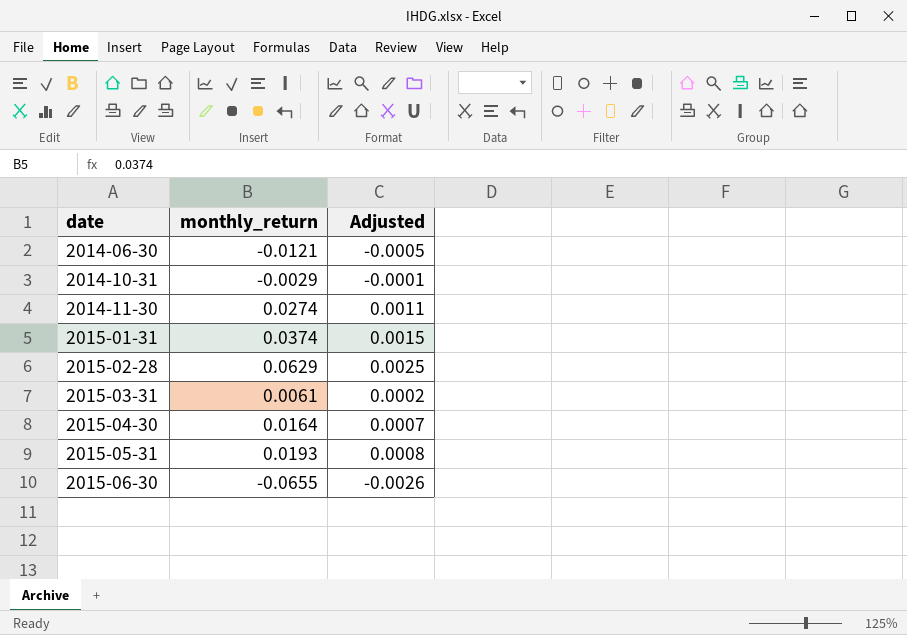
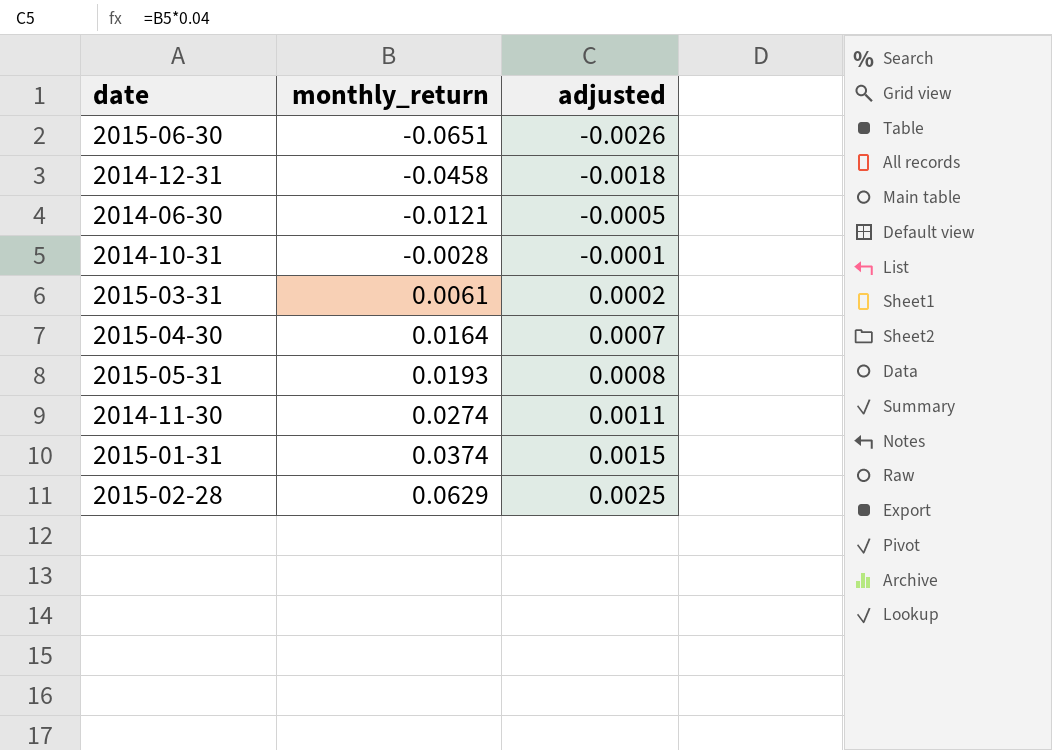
row order: date ascending -> monthly_return ascending
column name: Adjusted -> adjusted
2015-06-30 | monthly_return: -0.0655 -> -0.0651
row 2014-12-31: none -> -0.0458 | -0.0018
2014-10-31 | monthly_return: -0.0029 -> -0.0028

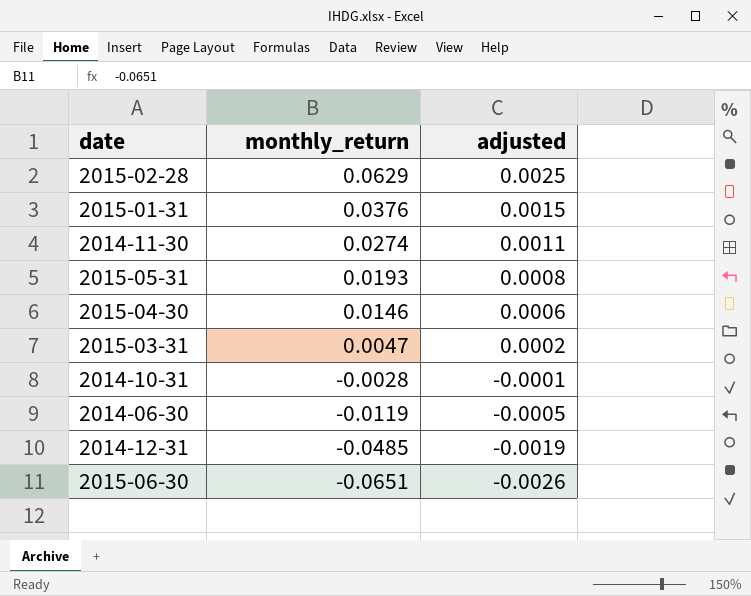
row order: monthly_return ascending -> monthly_return descending
2015-01-31 | monthly_return: 0.0374 -> 0.0376
2015-04-30 | monthly_return: 0.0164 -> 0.0146
2015-04-30 | adjusted: 0.0007 -> 0.0006
2015-03-31 | monthly_return: 0.0061 -> 0.0047
2014-06-30 | monthly_return: -0.0121 -> -0.0119
2014-12-31 | monthly_return: -0.0458 -> -0.0485
2014-12-31 | adjusted: -0.0018 -> -0.0019

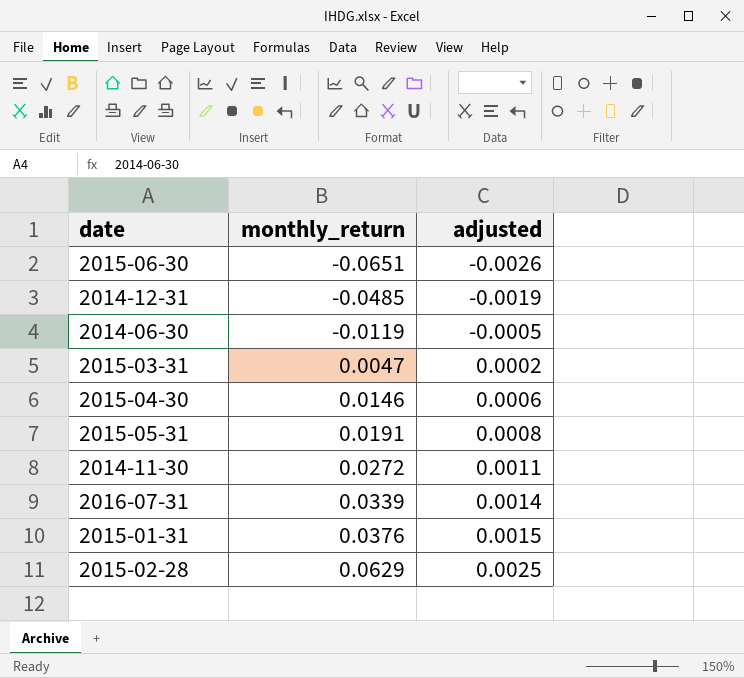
row order: monthly_return descending -> monthly_return ascending
row 2014-10-31: -0.0028 | -0.0001 -> none
2015-05-31 | monthly_return: 0.0193 -> 0.0191
2014-11-30 | monthly_return: 0.0274 -> 0.0272
row 2016-07-31: none -> 0.0339 | 0.0014

